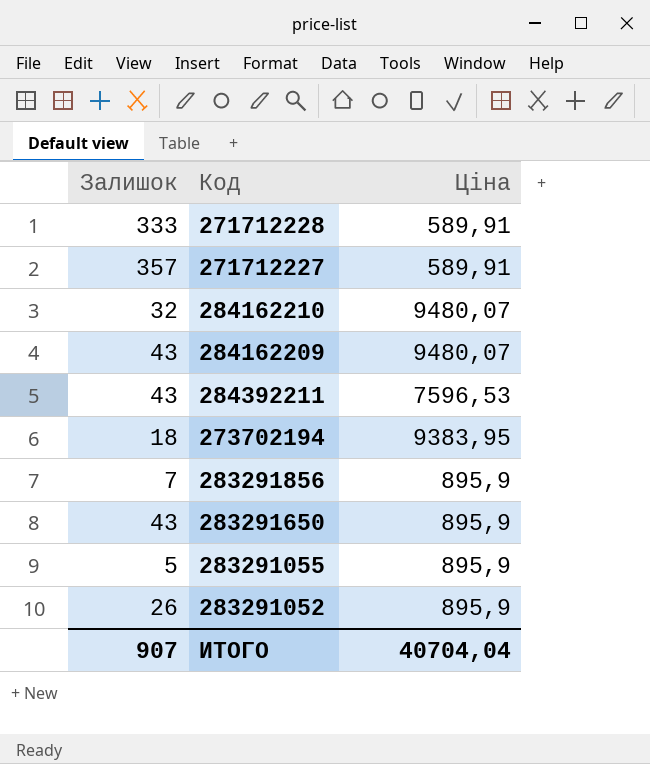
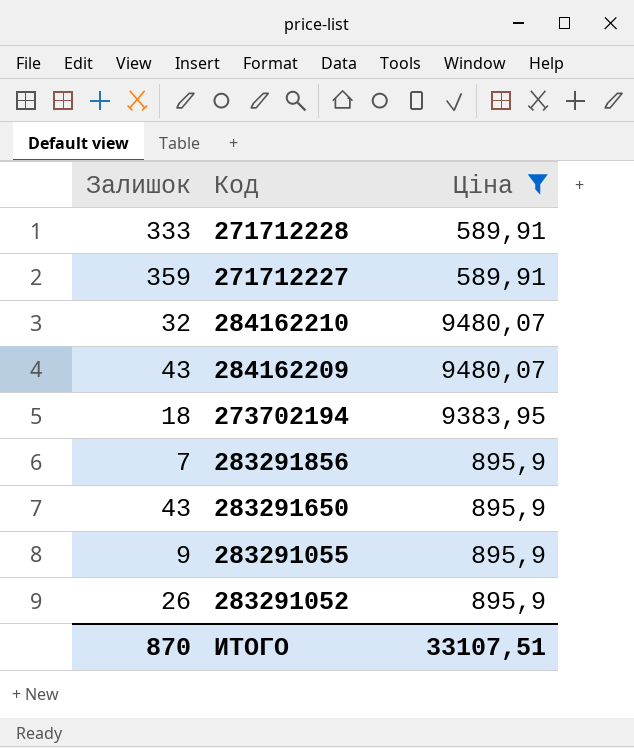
filter: none -> Ціна != 7596,53
271712227 | Залишок: 357 -> 359
283291055 | Залишок: 5 -> 9
ИТОГО | Залишок: 907 -> 870
ИТОГО | Ціна: 40704,04 -> 33107,51

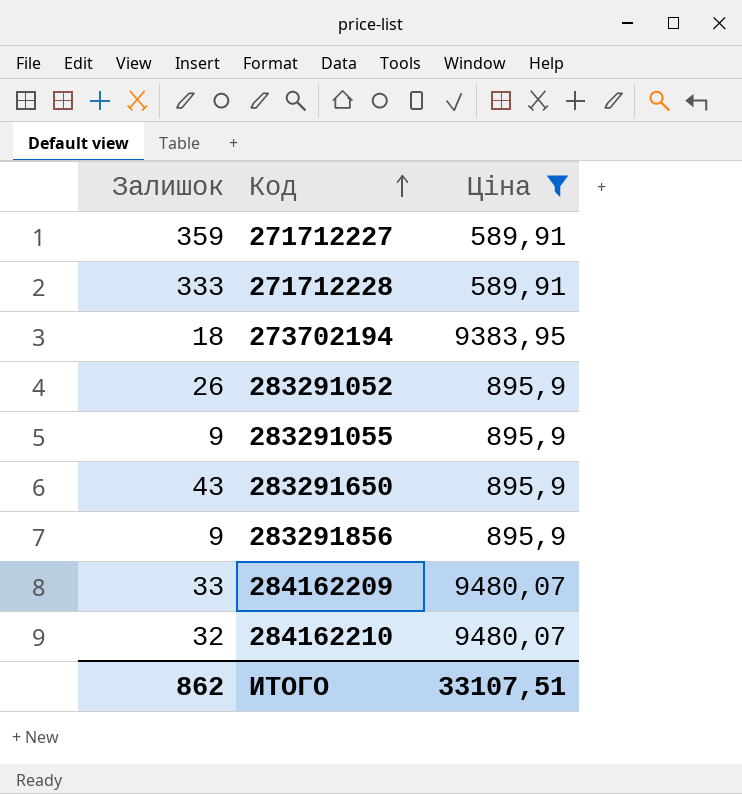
row order: none -> Код ascending
283291856 | Залишок: 7 -> 9
284162209 | Залишок: 43 -> 33
ИТОГО | Залишок: 870 -> 862

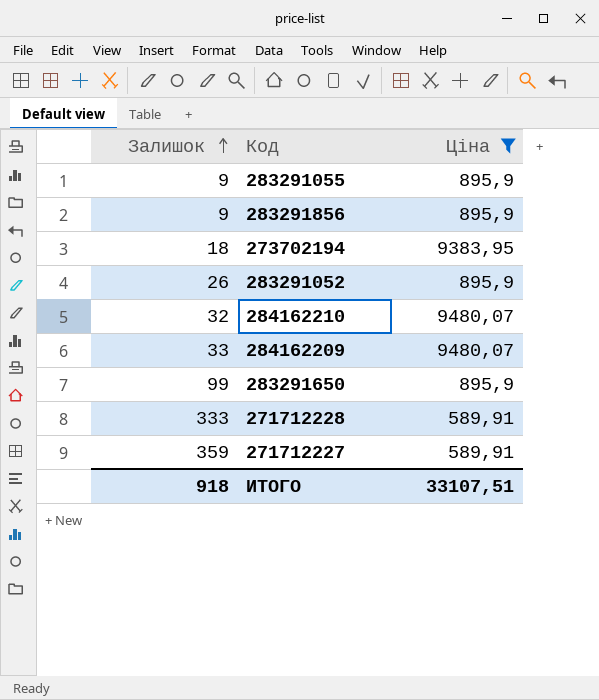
row order: Код ascending -> Залишок ascending
283291650 | Залишок: 43 -> 99
ИТОГО | Залишок: 862 -> 918

